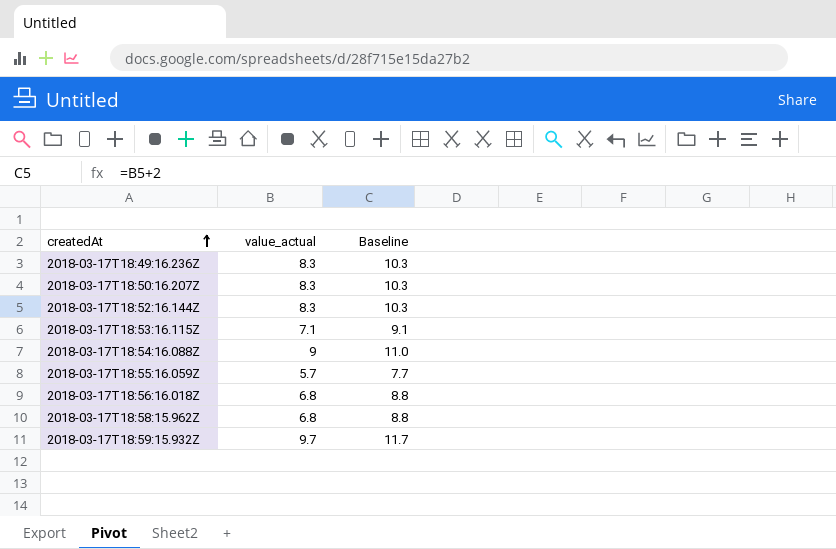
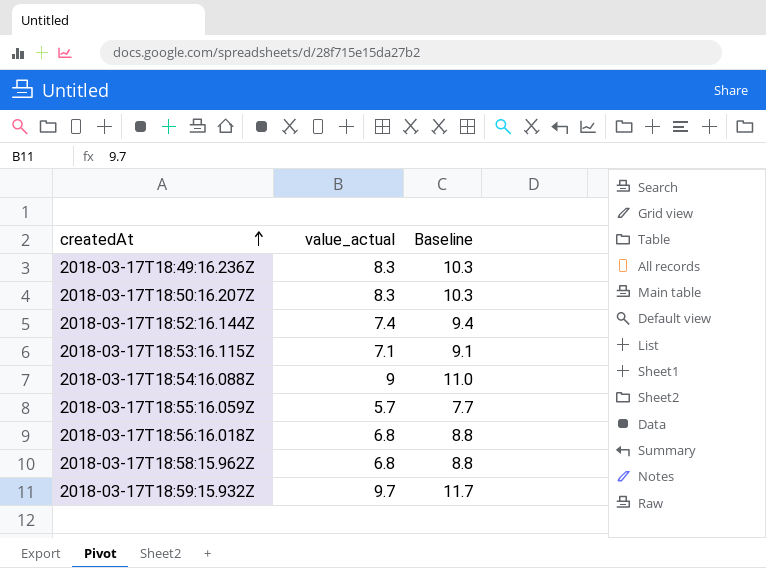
2018-03-17T18:52:16.144Z | value_actual: 8.3 -> 7.4
2018-03-17T18:52:16.144Z | Baseline: 10.3 -> 9.4

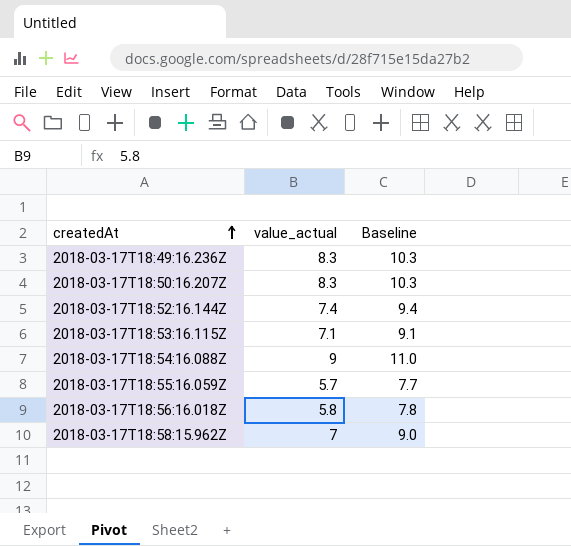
row 2018-03-17T18:59:15.932Z: 9.7 | 11.7 -> none
2018-03-17T18:56:16.018Z | value_actual: 6.8 -> 5.8
2018-03-17T18:56:16.018Z | Baseline: 8.8 -> 7.8
2018-03-17T18:58:15.962Z | value_actual: 6.8 -> 7
2018-03-17T18:58:15.962Z | Baseline: 8.8 -> 9.0

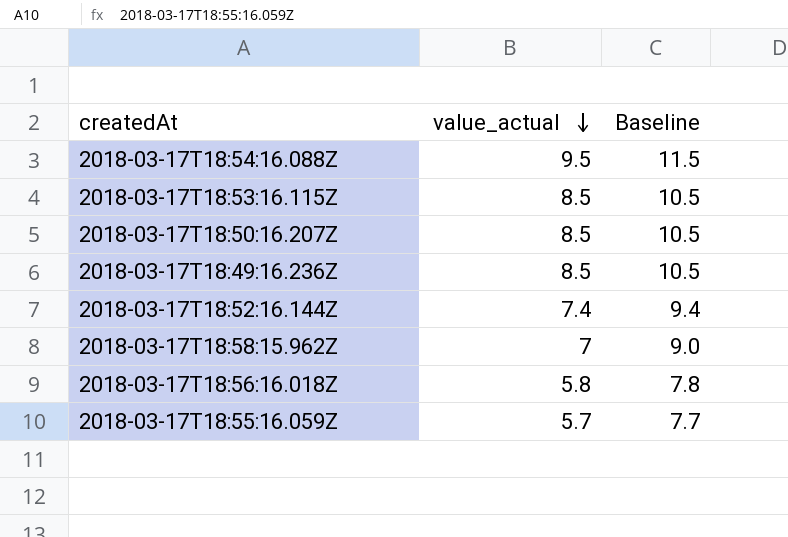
row order: createdAt ascending -> value_actual descending
2018-03-17T18:54:16.088Z | value_actual: 9 -> 9.5
2018-03-17T18:54:16.088Z | Baseline: 11.0 -> 11.5
2018-03-17T18:53:16.115Z | value_actual: 7.1 -> 8.5
2018-03-17T18:53:16.115Z | Baseline: 9.1 -> 10.5
2018-03-17T18:50:16.207Z | value_actual: 8.3 -> 8.5
2018-03-17T18:50:16.207Z | Baseline: 10.3 -> 10.5
2018-03-17T18:49:16.236Z | value_actual: 8.3 -> 8.5
2018-03-17T18:49:16.236Z | Baseline: 10.3 -> 10.5

